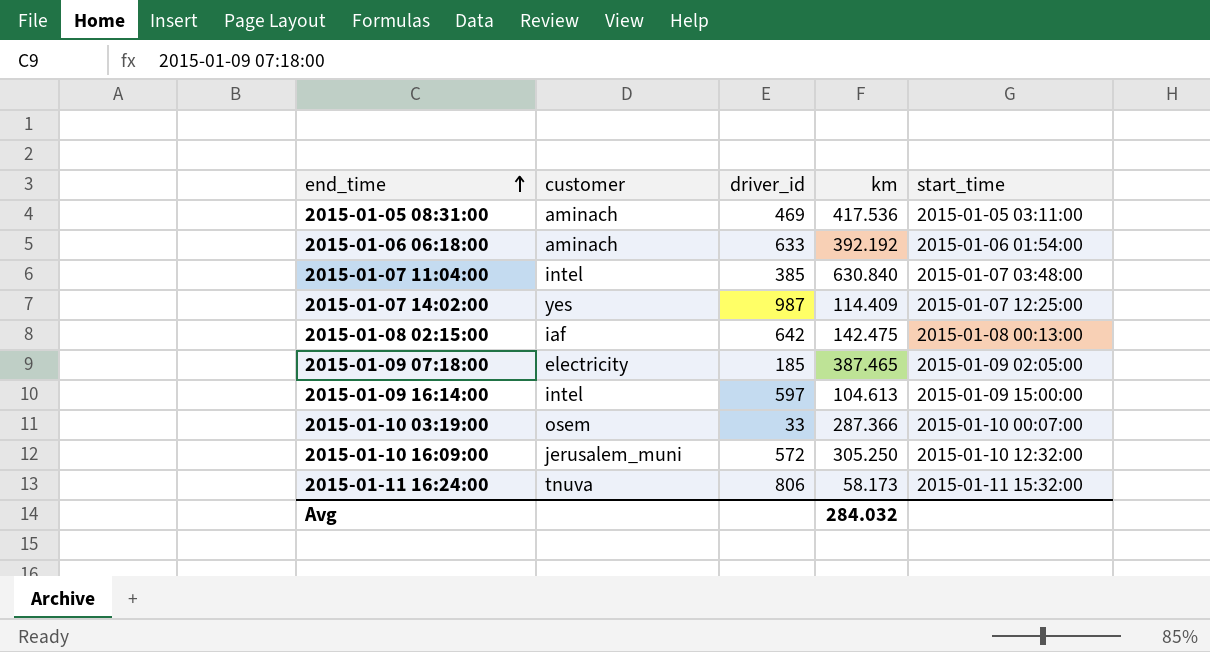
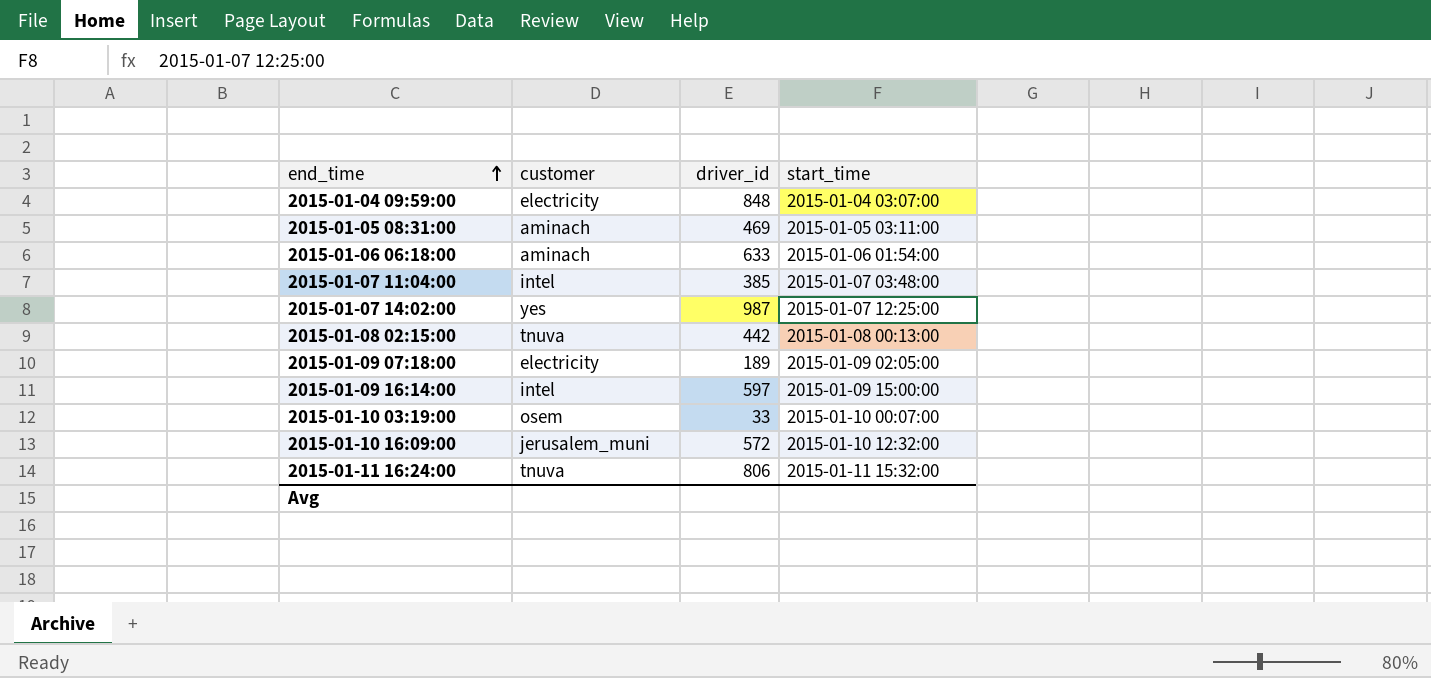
column km | position: 4 -> none
row 2015-01-04 09:59:00: none -> electricity | 848 | 2015-01-04 03:07:00
2015-01-08 02:15:00 | customer: iaf -> tnuva
2015-01-08 02:15:00 | driver_id: 642 -> 442
2015-01-09 07:18:00 | driver_id: 185 -> 189

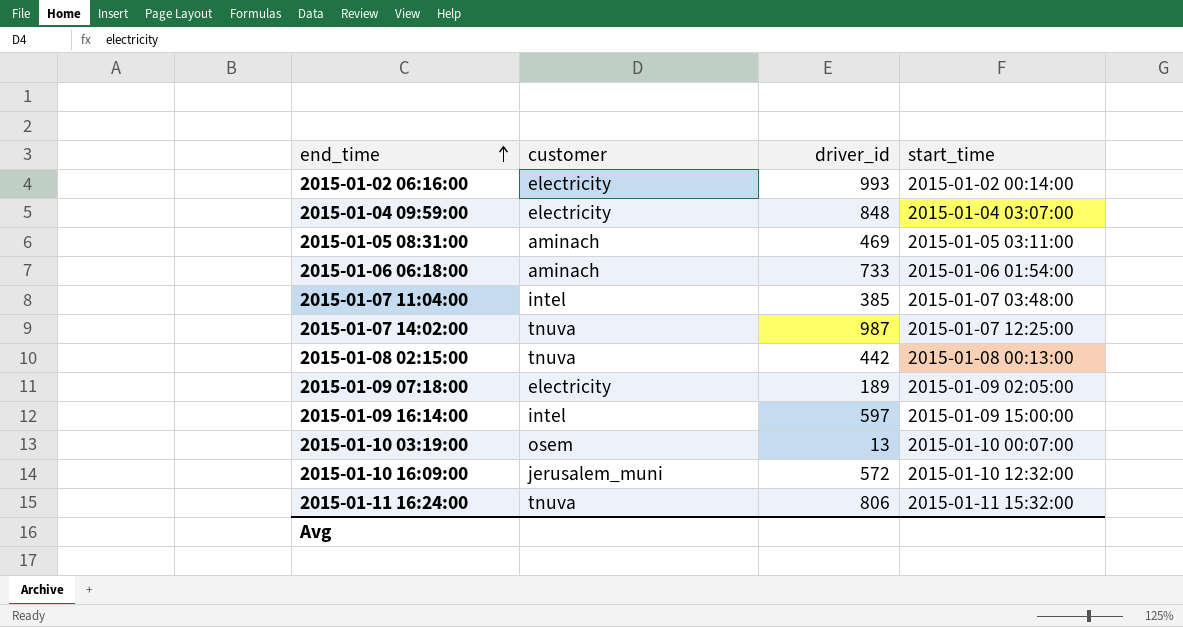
row 2015-01-02 06:16:00: none -> electricity | 993 | 2015-01-02 00:14:00
2015-01-06 06:18:00 | driver_id: 633 -> 733
2015-01-07 14:02:00 | customer: yes -> tnuva
2015-01-10 03:19:00 | driver_id: 33 -> 13

